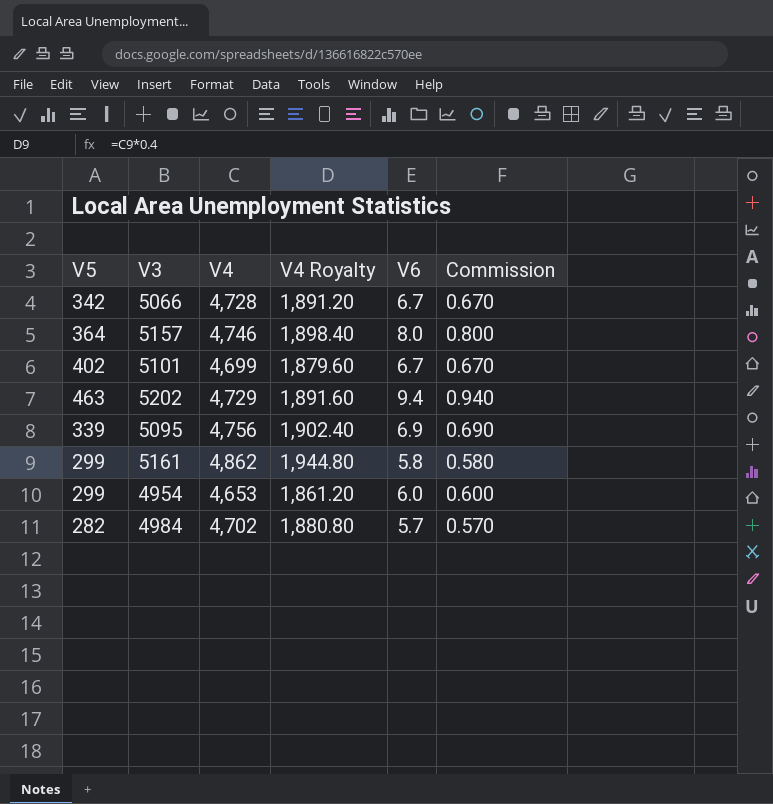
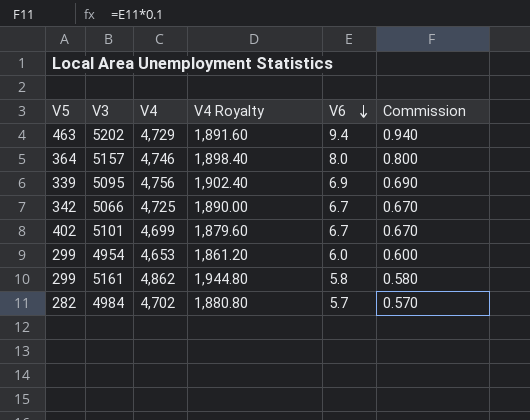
row order: none -> V6 descending
5066 | V4: 4,728 -> 4,725
5066 | V4 Royalty: 1,891.20 -> 1,890.00

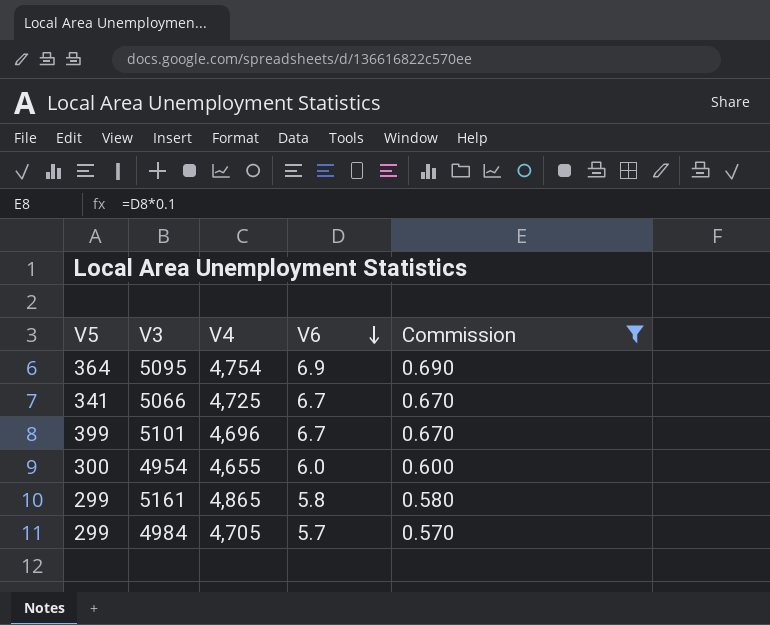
filter: none -> Commission <= 0.690
column V4 Royalty | formula: [V4] * 0.4 -> none
5095 | V5: 339 -> 364
5095 | V4: 4,756 -> 4,754
5066 | V5: 342 -> 341
5101 | V5: 402 -> 399
5101 | V4: 4,699 -> 4,696
4954 | V5: 299 -> 300
4954 | V4: 4,653 -> 4,655
5161 | V4: 4,862 -> 4,865
4984 | V5: 282 -> 299
4984 | V4: 4,702 -> 4,705

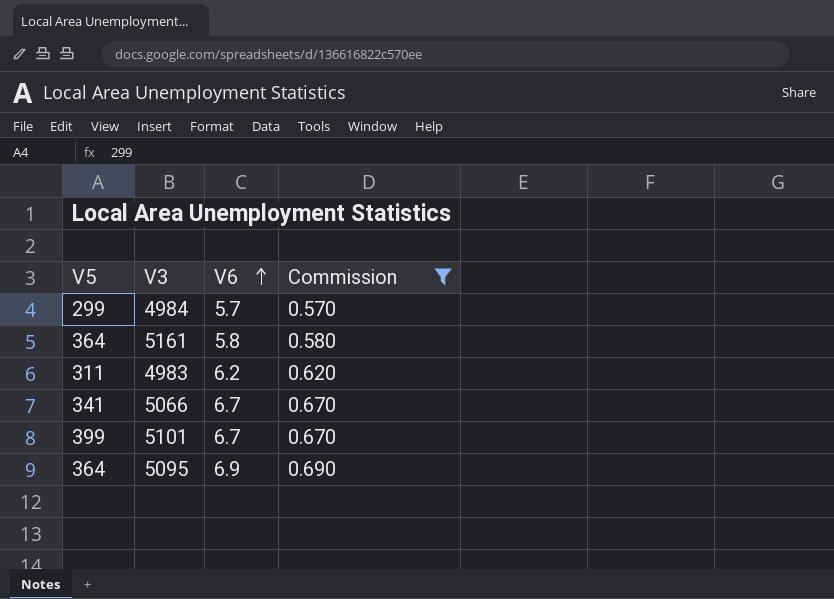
row order: V6 descending -> V6 ascending
column V4 | position: 3 -> none
row 4954: 300 | 4,655 | 6.0 | 0.600 -> none
5161 | V5: 299 -> 364
row 4983: none -> 311 | 6.2 | 0.620

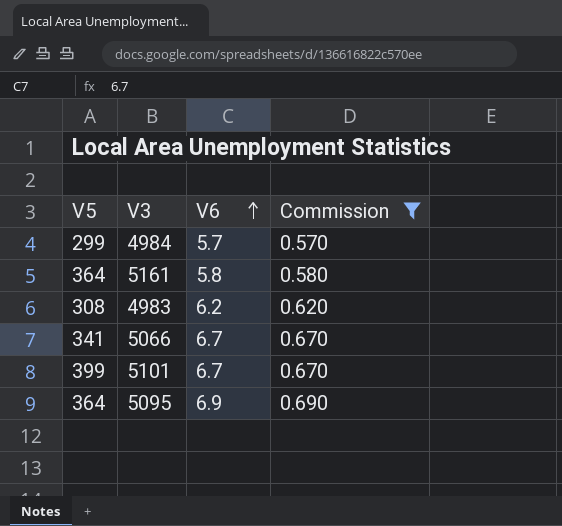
4983 | V5: 311 -> 308

